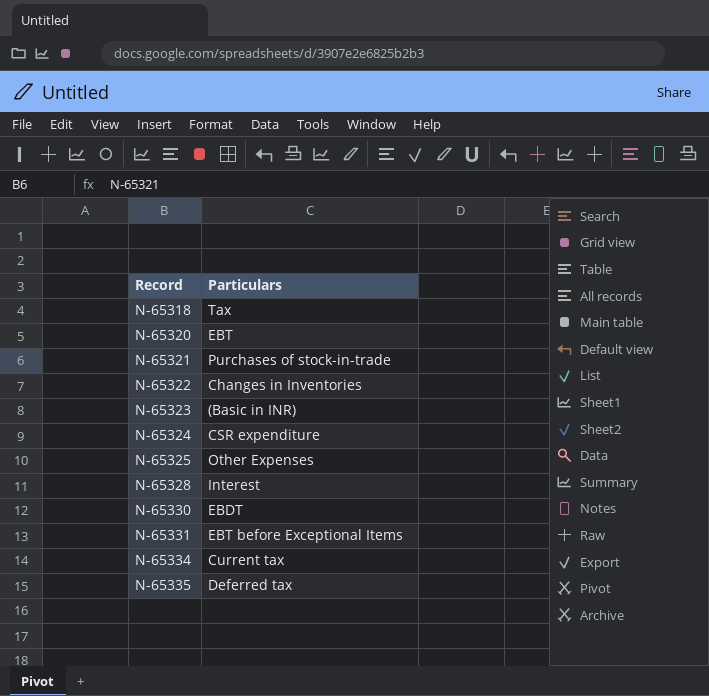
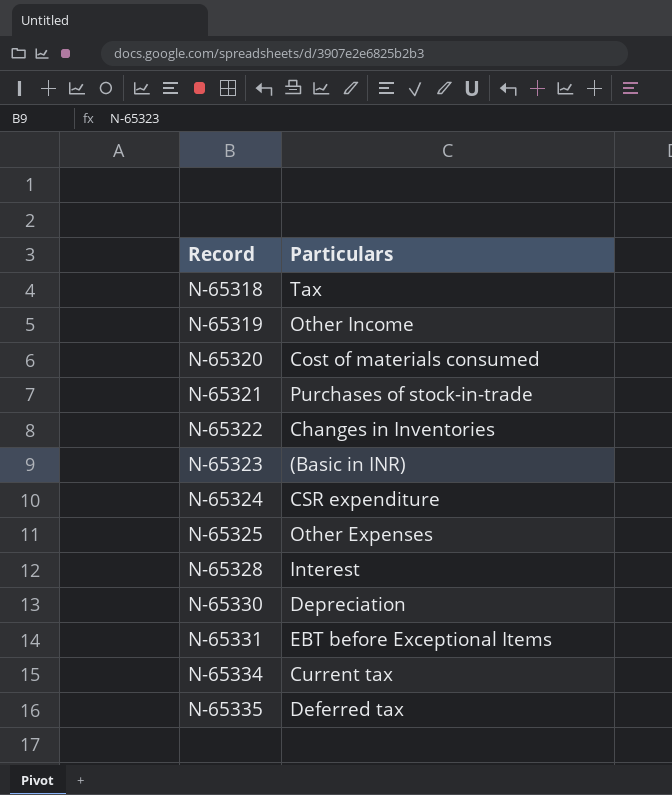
row N-65319: none -> Other Income
N-65320 | Particulars: EBT -> Cost of materials consumed
N-65330 | Particulars: EBDT -> Depreciation

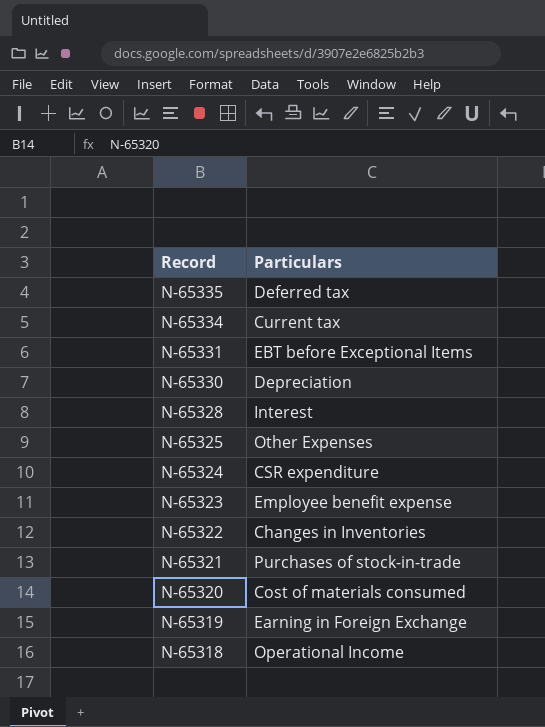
row order: Record ascending -> Record descending
N-65323 | Particulars: (Basic in INR) -> Employee benefit expense
N-65319 | Particulars: Other Income -> Earning in Foreign Exchange
N-65318 | Particulars: Tax -> Operational Income

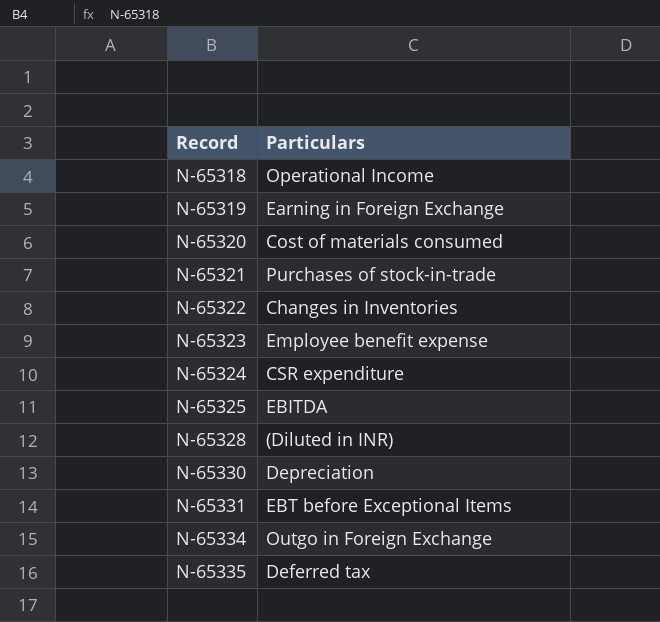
row order: Record descending -> Record ascending
N-65325 | Particulars: Other Expenses -> EBITDA
N-65328 | Particulars: Interest -> (Diluted in INR)
N-65334 | Particulars: Current tax -> Outgo in Foreign Exchange

